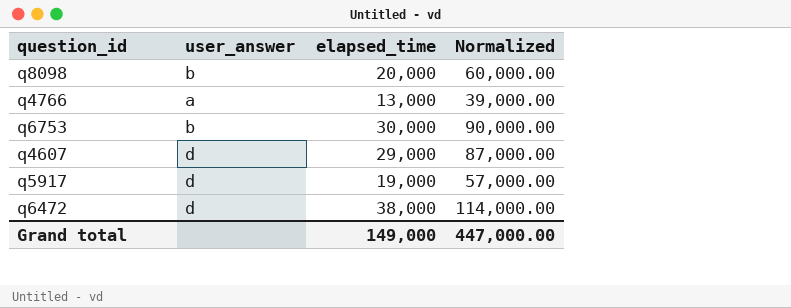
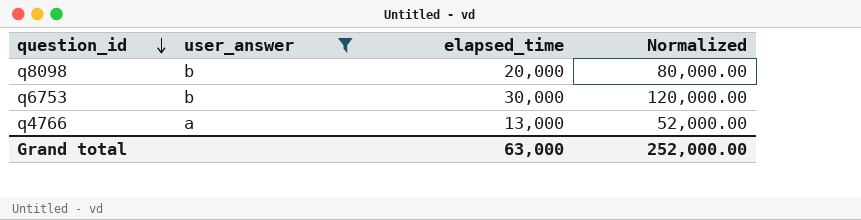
filter: none -> user_answer != d
row order: none -> question_id descending
column Normalized | formula: [elapsed_time] * 3 -> [elapsed_time] * 4
Grand total | elapsed_time: 149,000 -> 63,000
Grand total | Normalized: 447,000.00 -> 252,000.00

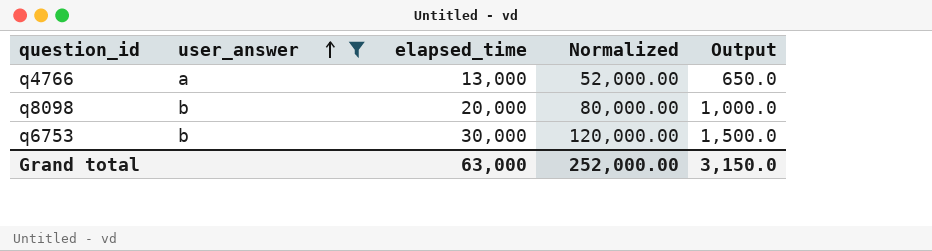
row order: question_id descending -> user_answer ascending
column Output | formula: none -> [elapsed_time] * 0.05

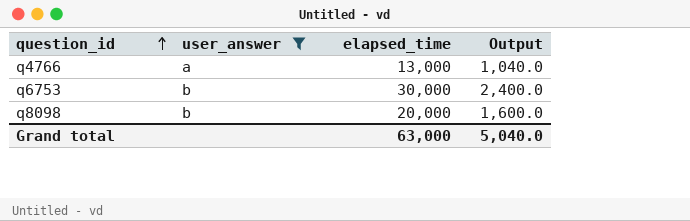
row order: user_answer ascending -> question_id ascending
column Normalized | formula: [elapsed_time] * 4 -> none
column Output | formula: [elapsed_time] * 0.05 -> [elapsed_time] * 0.08
Grand total | Output: 3,150.0 -> 5,040.0

